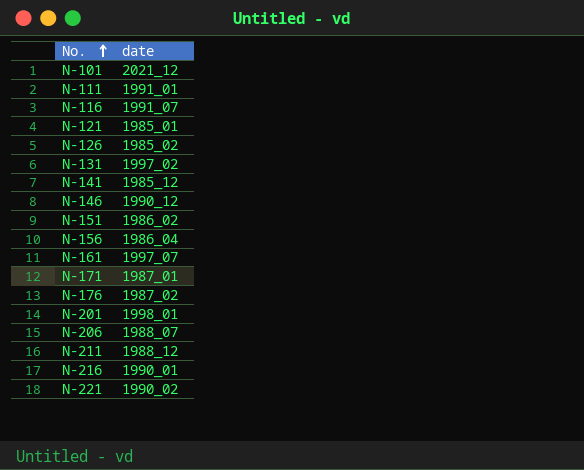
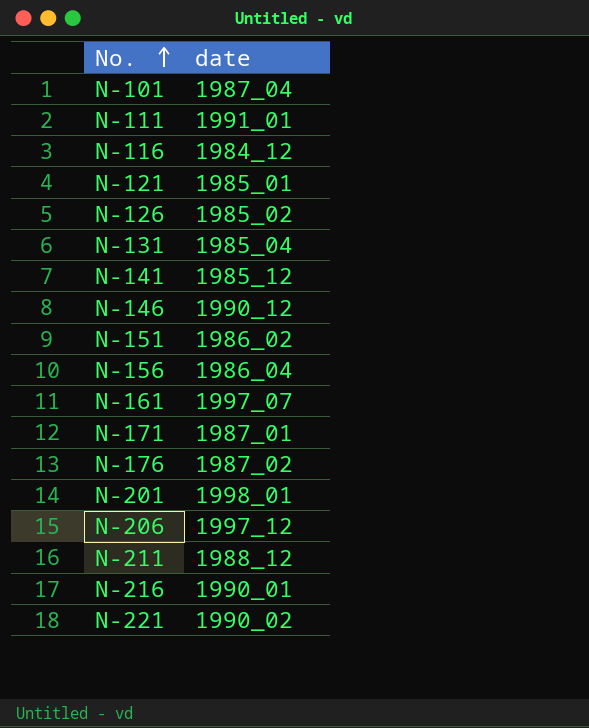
N-101 | date: 2021_12 -> 1987_04
N-116 | date: 1991_07 -> 1984_12
N-131 | date: 1997_02 -> 1985_04
N-206 | date: 1988_07 -> 1997_12

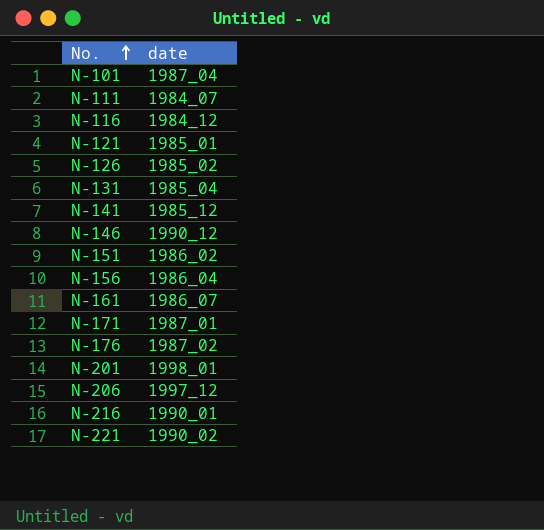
row N-211: 1988_12 -> none
N-111 | date: 1991_01 -> 1984_07
N-161 | date: 1997_07 -> 1986_07

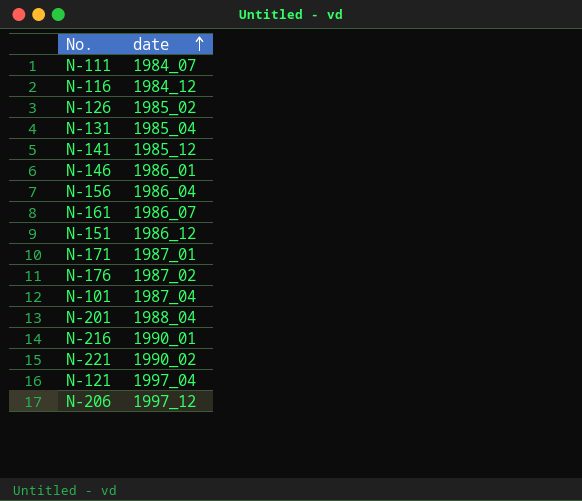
row order: No. ascending -> date ascending
N-146 | date: 1990_12 -> 1986_01
N-151 | date: 1986_02 -> 1986_12
N-201 | date: 1998_01 -> 1988_04
N-121 | date: 1985_01 -> 1997_04

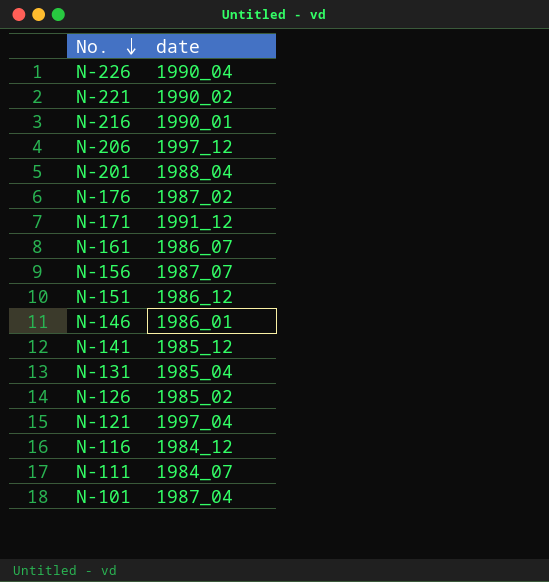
row order: date ascending -> No. descending
row N-226: none -> 1990_04
N-171 | date: 1987_01 -> 1991_12
N-156 | date: 1986_04 -> 1987_07

